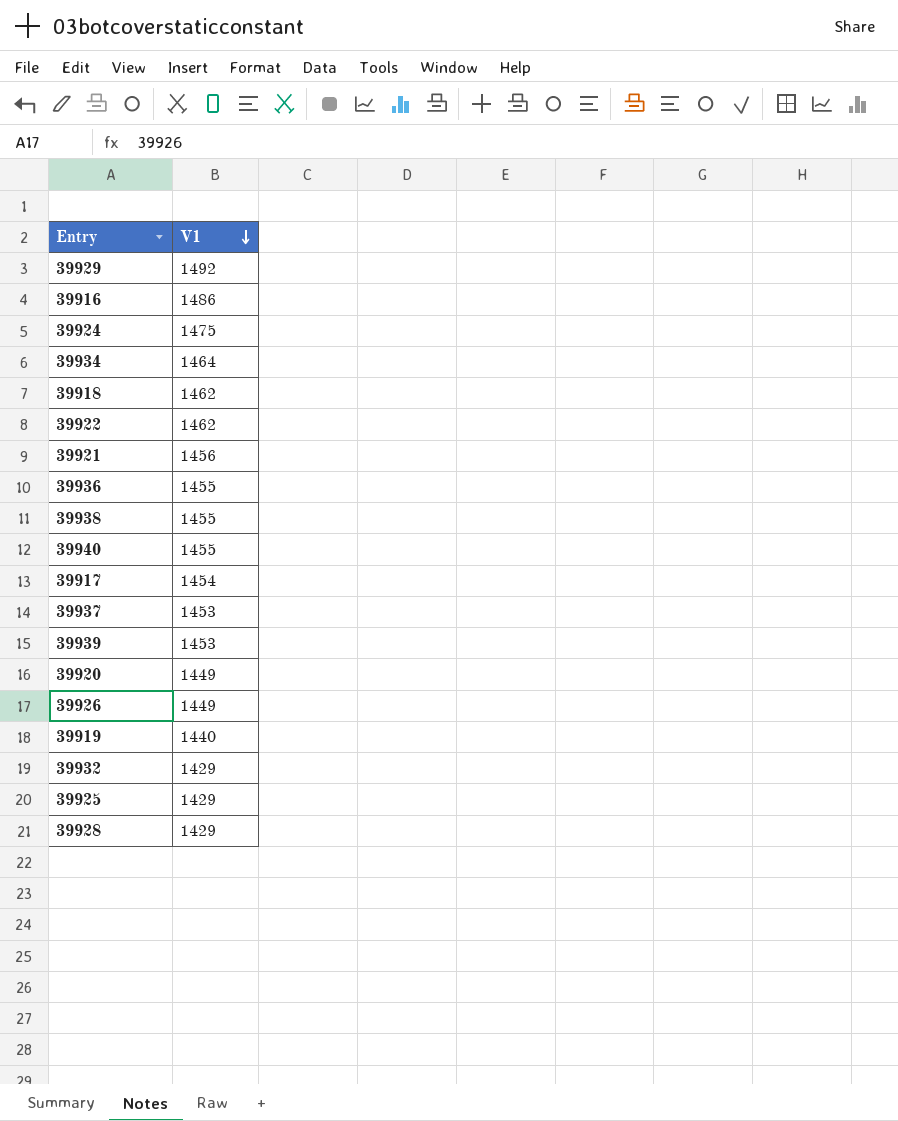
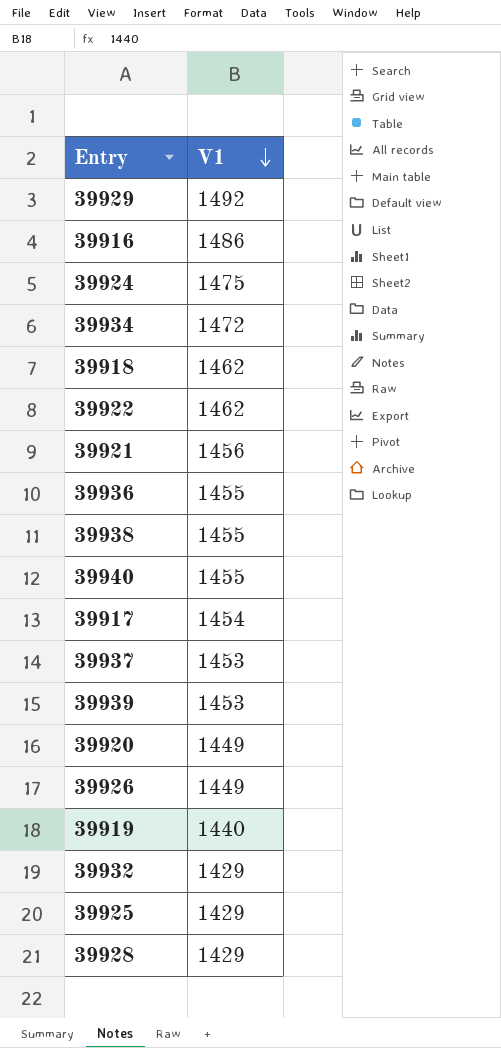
39934 | V1: 1464 -> 1472

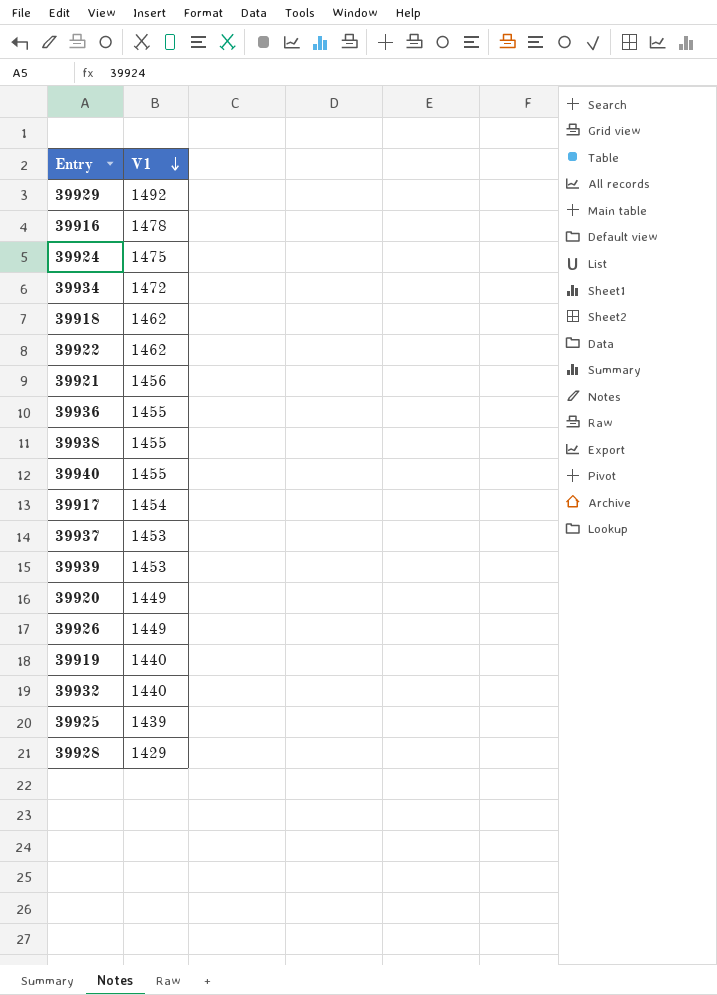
39916 | V1: 1486 -> 1478
39932 | V1: 1429 -> 1440
39925 | V1: 1429 -> 1439

